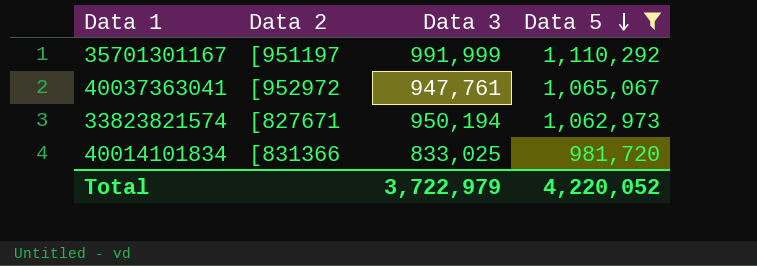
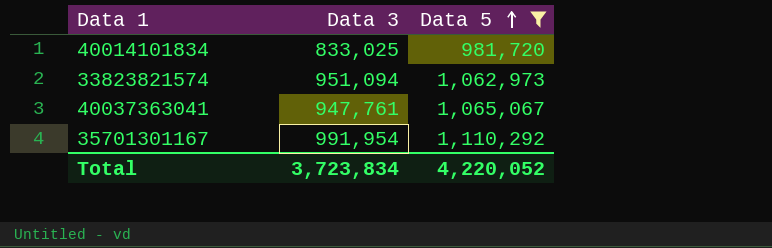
row order: Data 5 descending -> Data 5 ascending
column Data 2 | position: 2 -> none
33823821574 | Data 3: 950,194 -> 951,094
35701301167 | Data 3: 991,999 -> 991,954
Total | Data 3: 3,722,979 -> 3,723,834

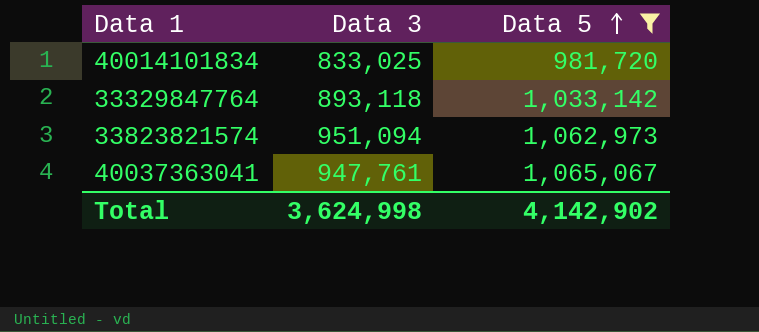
row 35701301167: 991,954 | 1,110,292 -> none
row 33329847764: none -> 893,118 | 1,033,142
Total | Data 3: 3,723,834 -> 3,624,998
Total | Data 5: 4,220,052 -> 4,142,902

